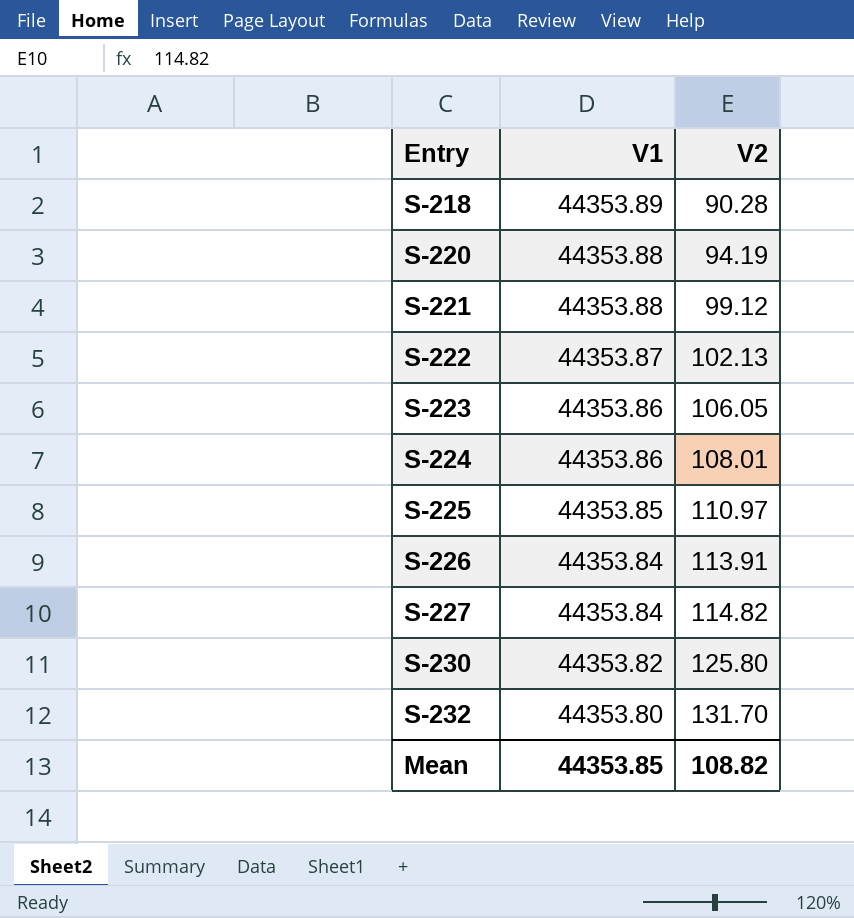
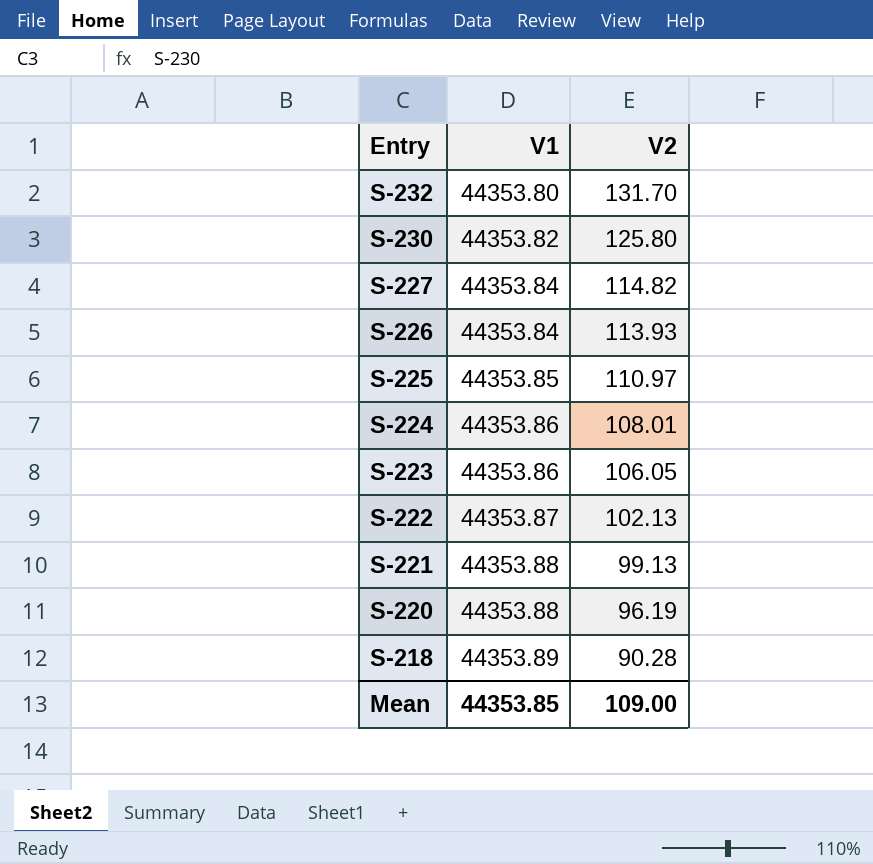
row order: Entry ascending -> Entry descending
S-226 | V2: 113.91 -> 113.93
S-221 | V2: 99.12 -> 99.13
S-220 | V2: 94.19 -> 96.19
Mean | V2: 108.82 -> 109.00

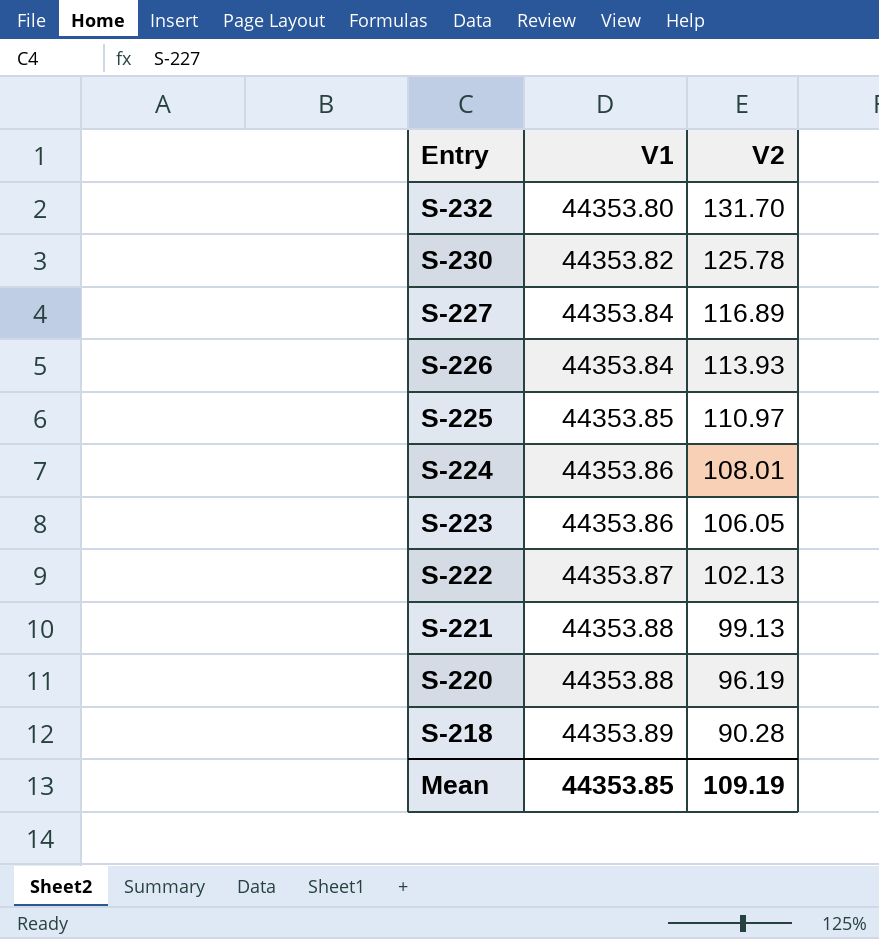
S-230 | V2: 125.80 -> 125.78
S-227 | V2: 114.82 -> 116.89
Mean | V2: 109.00 -> 109.19

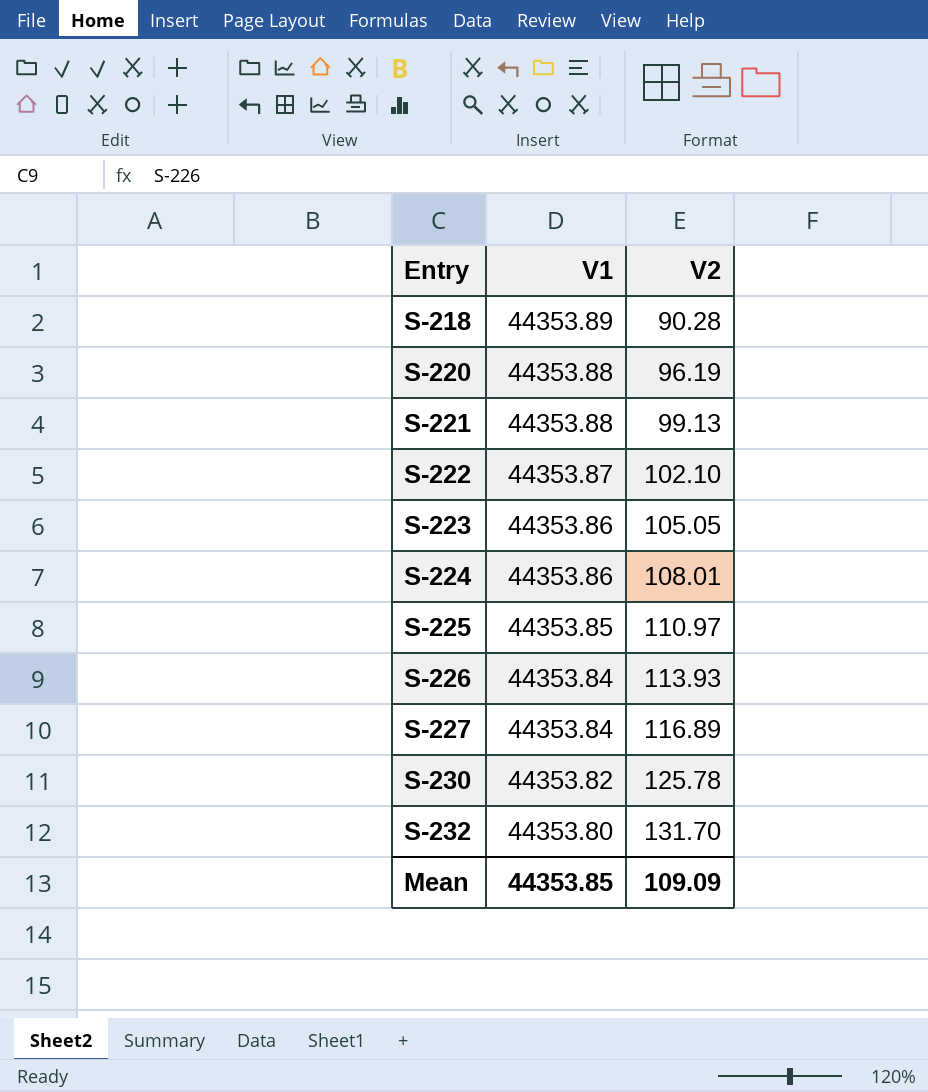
row order: Entry descending -> Entry ascending
S-222 | V2: 102.13 -> 102.10
S-223 | V2: 106.05 -> 105.05
Mean | V2: 109.19 -> 109.09

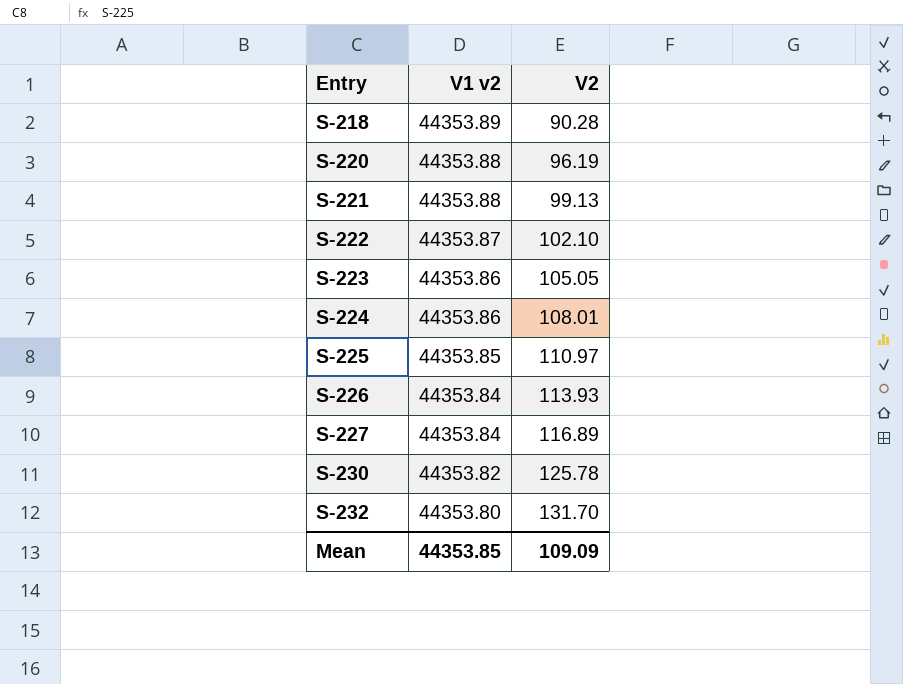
column name: V1 -> V1 v2

